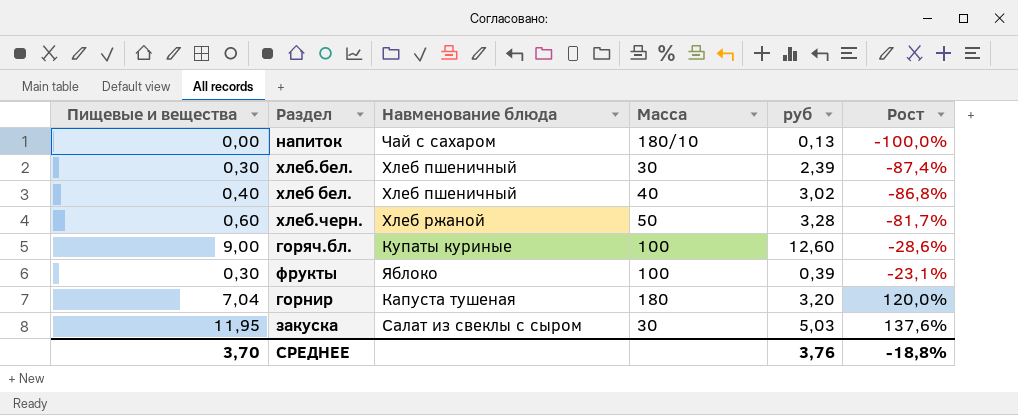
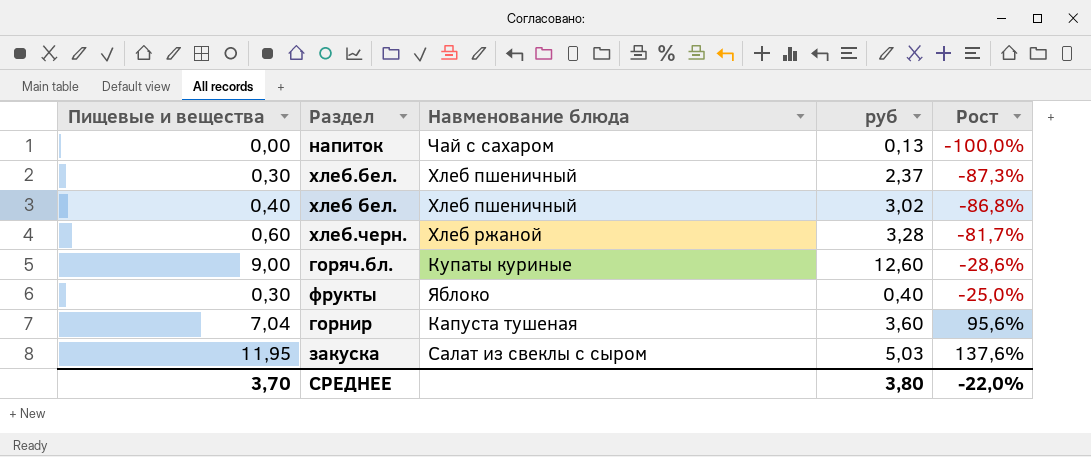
column Масса | position: 4 -> none
хлеб.бел. | руб: 2,39 -> 2,37
хлеб.бел. | Рост: -87,4% -> -87,3%
фрукты | руб: 0,39 -> 0,40
фрукты | Рост: -23,1% -> -25,0%
горнир | руб: 3,20 -> 3,60
горнир | Рост: 120,0% -> 95,6%
СРЕДНЕЕ | руб: 3,76 -> 3,80
СРЕДНЕЕ | Рост: -18,8% -> -22,0%

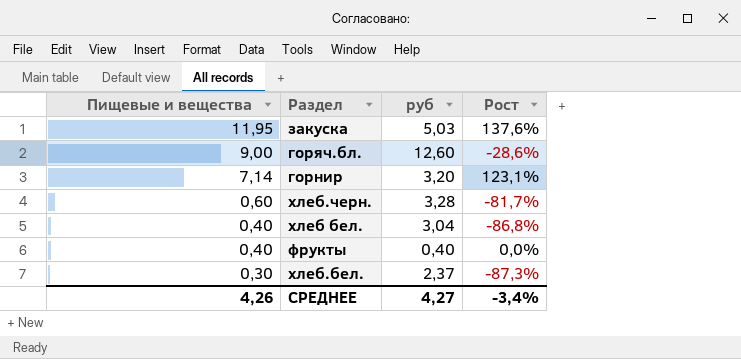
row order: Рост ascending -> Пищевые и вещества descending
column Навменование блюда | position: 3 -> none
row напиток: 0,00 | Чай с сахаром | 0,13 | -100,0% -> none
горнир | Пищевые и вещества: 7,04 -> 7,14
горнир | руб: 3,60 -> 3,20
горнир | Рост: 95,6% -> 123,1%
хлеб бел. | руб: 3,02 -> 3,04
фрукты | Пищевые и вещества: 0,30 -> 0,40
фрукты | Рост: -25,0% -> 0,0%
СРЕДНЕЕ | Пищевые и вещества: 3,70 -> 4,26
СРЕДНЕЕ | руб: 3,80 -> 4,27
СРЕДНЕЕ | Рост: -22,0% -> -3,4%

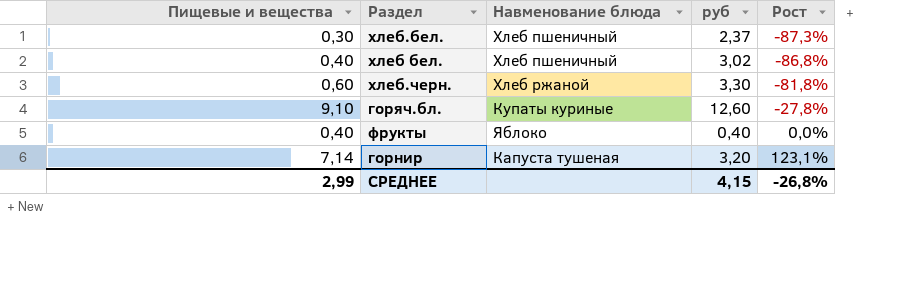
row order: Пищевые и вещества descending -> Рост ascending
column Навменование блюда | position: none -> 3
row закуска: 11,95 | 5,03 | 137,6% -> none
хлеб бел. | руб: 3,04 -> 3,02
хлеб.черн. | руб: 3,28 -> 3,30
хлеб.черн. | Рост: -81,7% -> -81,8%
горяч.бл. | Пищевые и вещества: 9,00 -> 9,10
горяч.бл. | Рост: -28,6% -> -27,8%
СРЕДНЕЕ | Пищевые и вещества: 4,26 -> 2,99
СРЕДНЕЕ | руб: 4,27 -> 4,15
СРЕДНЕЕ | Рост: -3,4% -> -26,8%

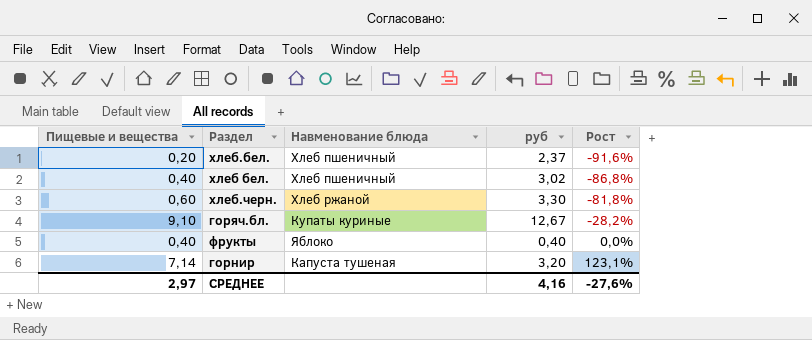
хлеб.бел. | Пищевые и вещества: 0,30 -> 0,20
хлеб.бел. | Рост: -87,3% -> -91,6%
горяч.бл. | руб: 12,60 -> 12,67
горяч.бл. | Рост: -27,8% -> -28,2%
СРЕДНЕЕ | Пищевые и вещества: 2,99 -> 2,97
СРЕДНЕЕ | руб: 4,15 -> 4,16
СРЕДНЕЕ | Рост: -26,8% -> -27,6%

